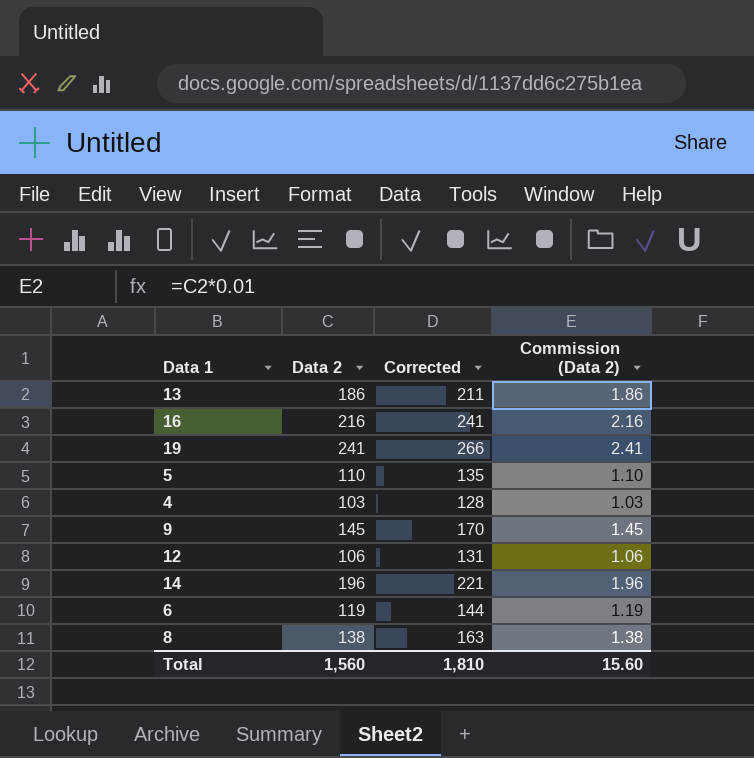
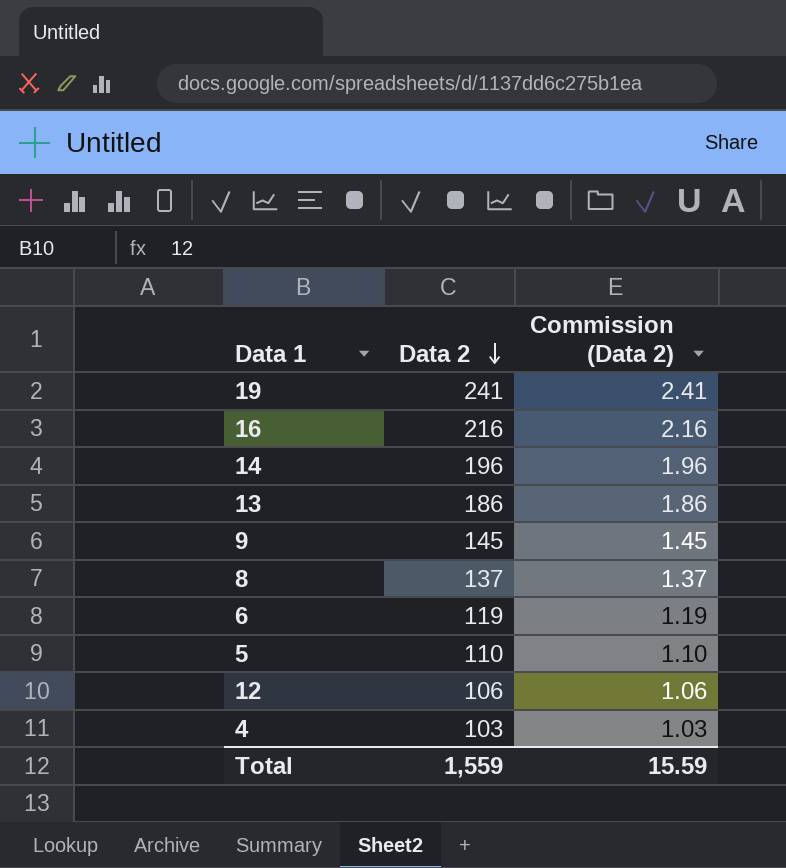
row order: none -> Data 2 descending
column Corrected | formula: [Data 2] + 25 -> none
8 | Data 2: 138 -> 137
8 | Commission (Data 2): 1.38 -> 1.37
Total | Data 2: 1,560 -> 1,559
Total | Commission (Data 2): 15.60 -> 15.59

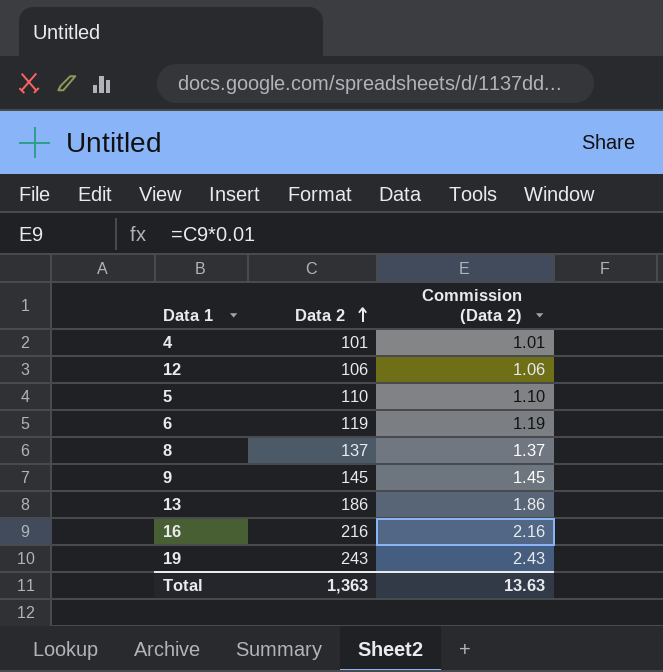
row order: Data 2 descending -> Data 2 ascending
row 14: 196 | 1.96 -> none
4 | Data 2: 103 -> 101
4 | Commission (Data 2): 1.03 -> 1.01
19 | Data 2: 241 -> 243
19 | Commission (Data 2): 2.41 -> 2.43
Total | Data 2: 1,559 -> 1,363
Total | Commission (Data 2): 15.59 -> 13.63

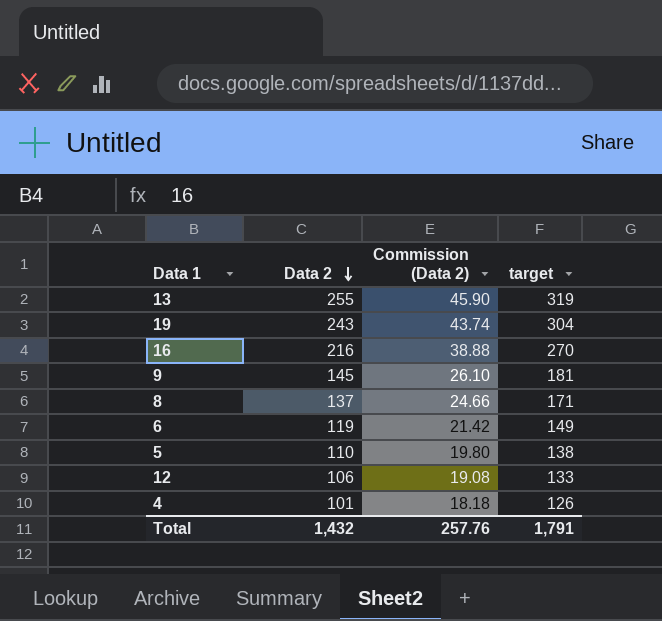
row order: Data 2 ascending -> Data 2 descending
column Commission (Data 2) | formula: [Data 2] * 0.01 -> [Data 2] * 0.18
column target | formula: none -> [Data 2] * 1.25
13 | Data 2: 186 -> 255
Total | Data 2: 1,363 -> 1,432
Total | Commission (Data 2): 13.63 -> 257.76

